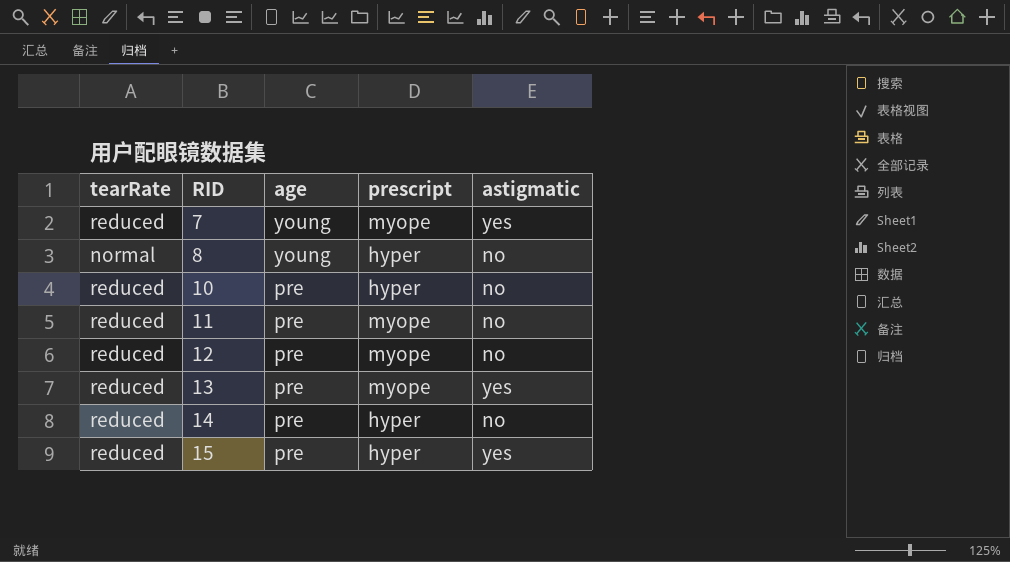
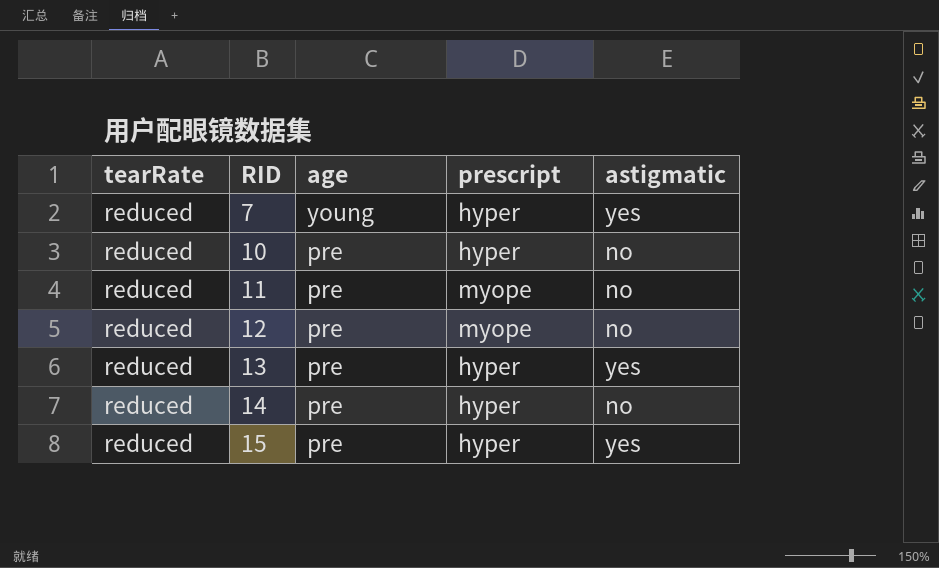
row 8: normal | young | hyper | no -> none
7 | prescript: myope -> hyper
13 | prescript: myope -> hyper

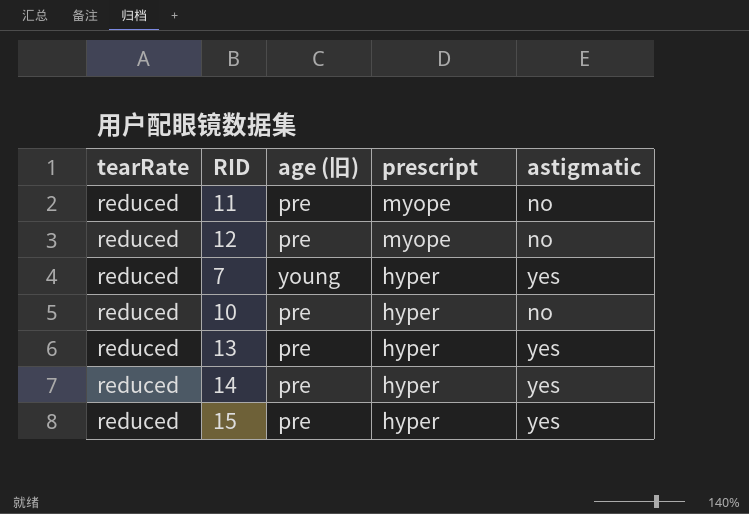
row order: RID ascending -> prescript descending
column name: age -> age (旧)
14 | astigmatic: no -> yes

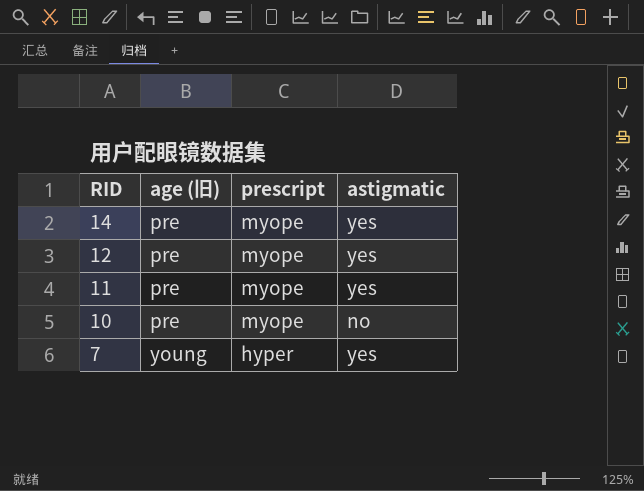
row order: prescript descending -> RID descending
column tearRate | position: 1 -> none
row 13: reduced | pre | hyper | yes -> none
row 15: reduced | pre | hyper | yes -> none
14 | prescript: hyper -> myope
12 | astigmatic: no -> yes
11 | astigmatic: no -> yes
10 | prescript: hyper -> myope

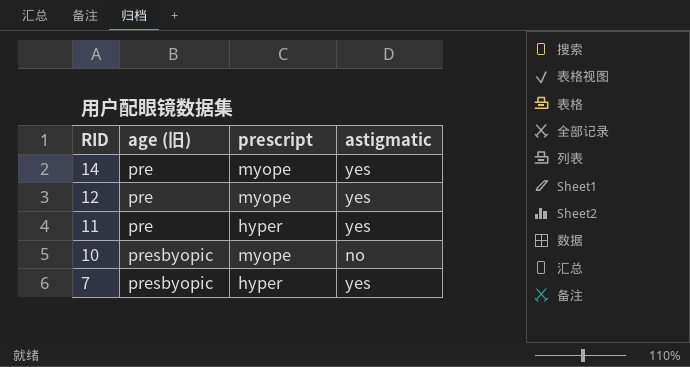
11 | prescript: myope -> hyper
10 | age (旧): pre -> presbyopic
7 | age (旧): young -> presbyopic

